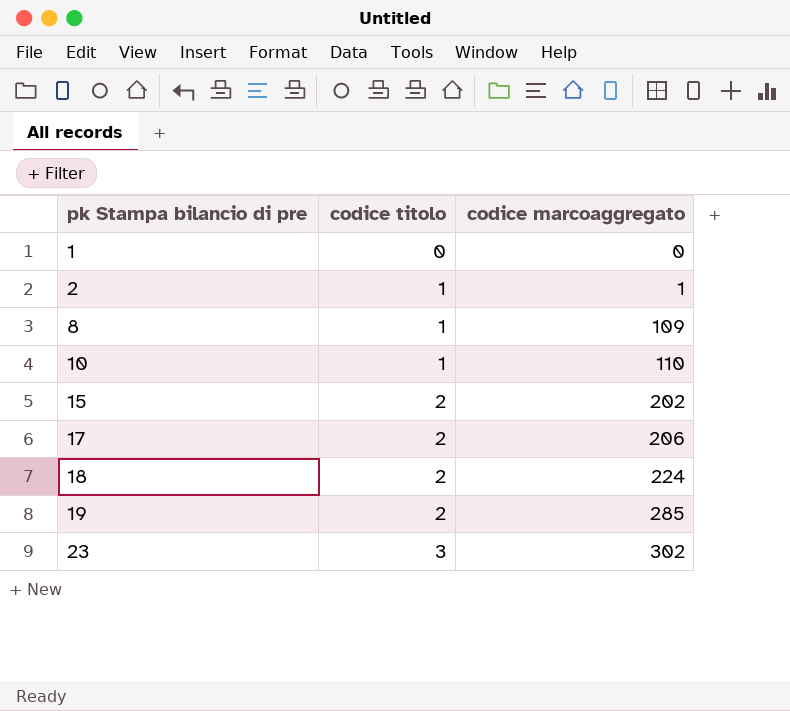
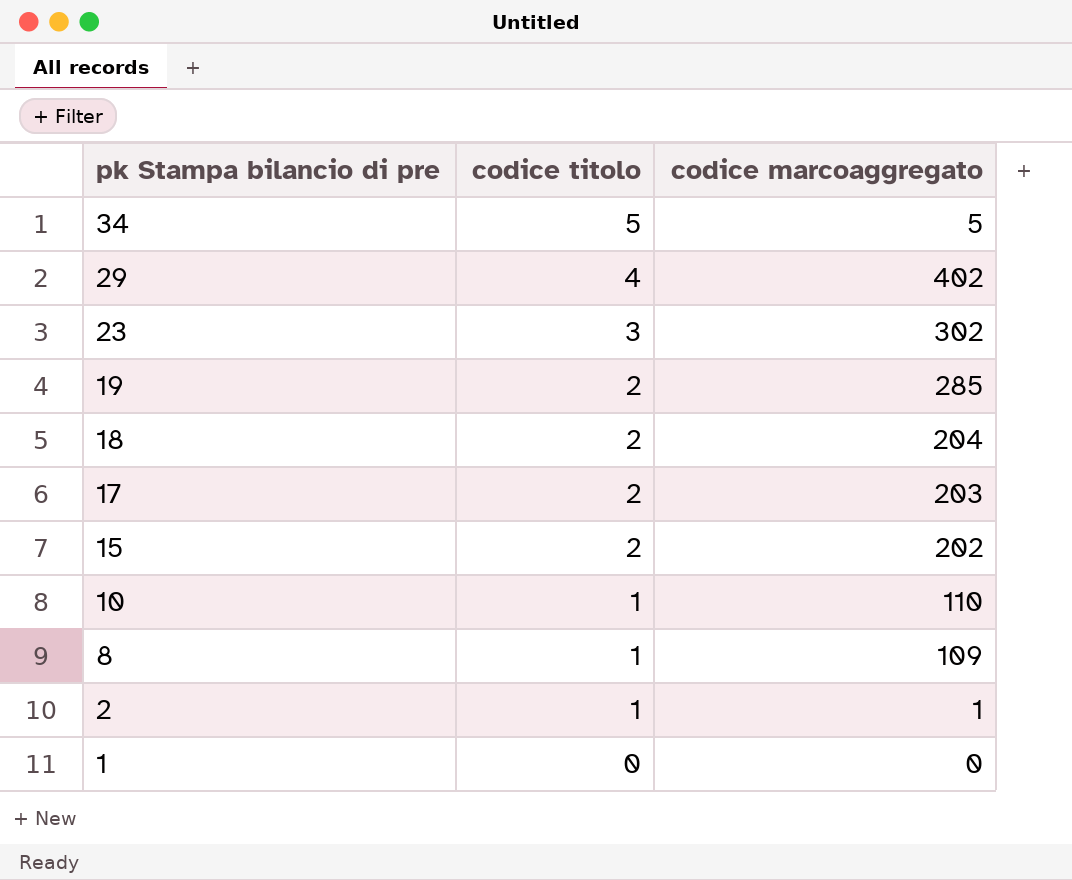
row order: pk Stampa bilancio di pre ascending -> pk Stampa bilancio di pre descending
row 34: none -> 5 | 5
row 29: none -> 4 | 402
18 | codice marcoaggregato: 224 -> 204
17 | codice marcoaggregato: 206 -> 203

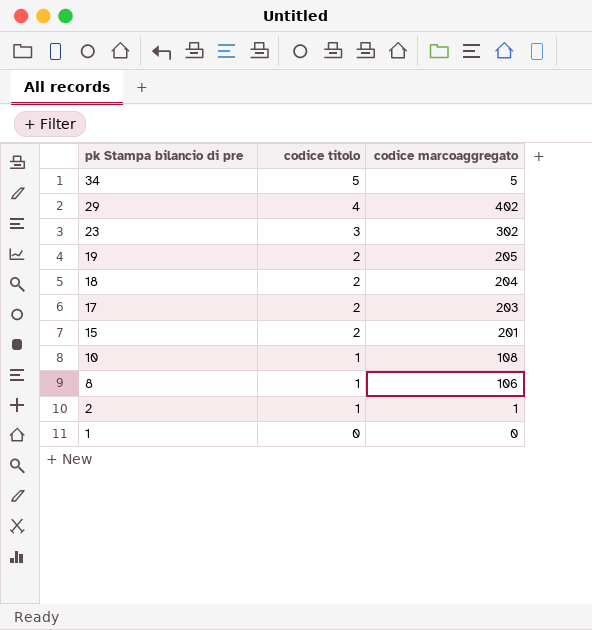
19 | codice marcoaggregato: 285 -> 205
15 | codice marcoaggregato: 202 -> 201
10 | codice marcoaggregato: 110 -> 108
8 | codice marcoaggregato: 109 -> 106

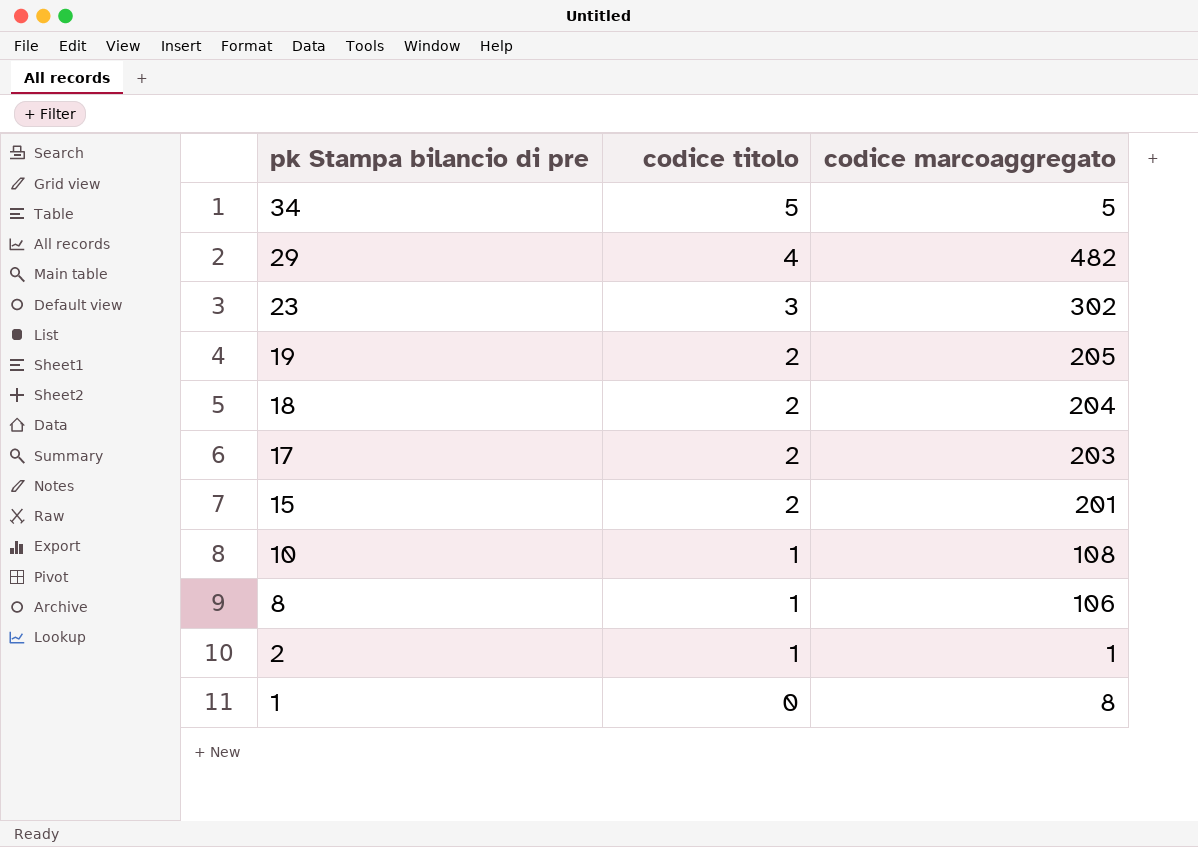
29 | codice marcoaggregato: 402 -> 482
1 | codice marcoaggregato: 0 -> 8

